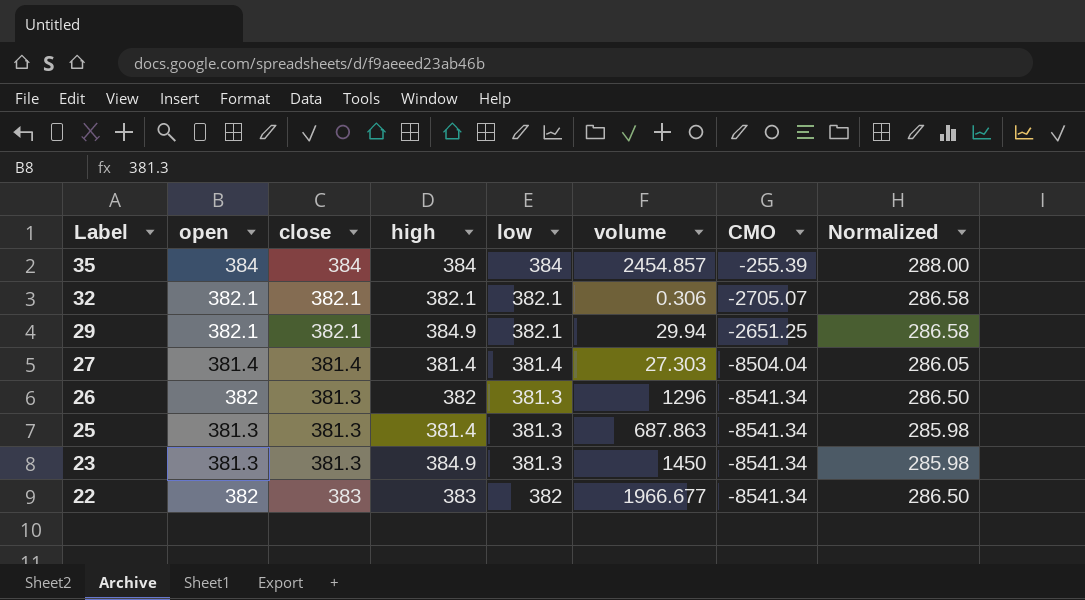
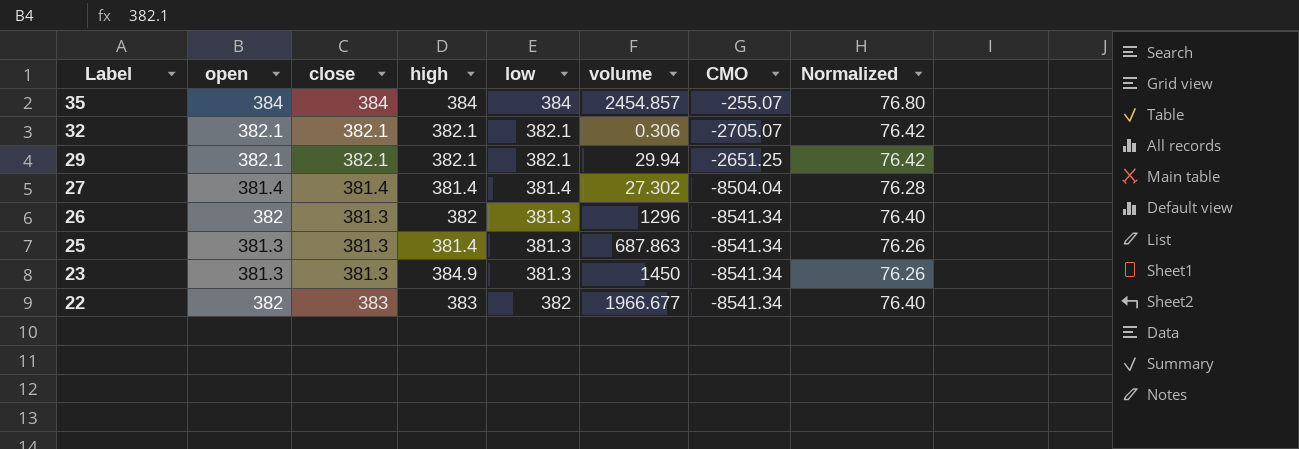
column Normalized | formula: [open] * 0.75 -> [open] * 0.2
35 | CMO: -255.39 -> -255.07
29 | high: 384.9 -> 382.1
27 | volume: 27.303 -> 27.302

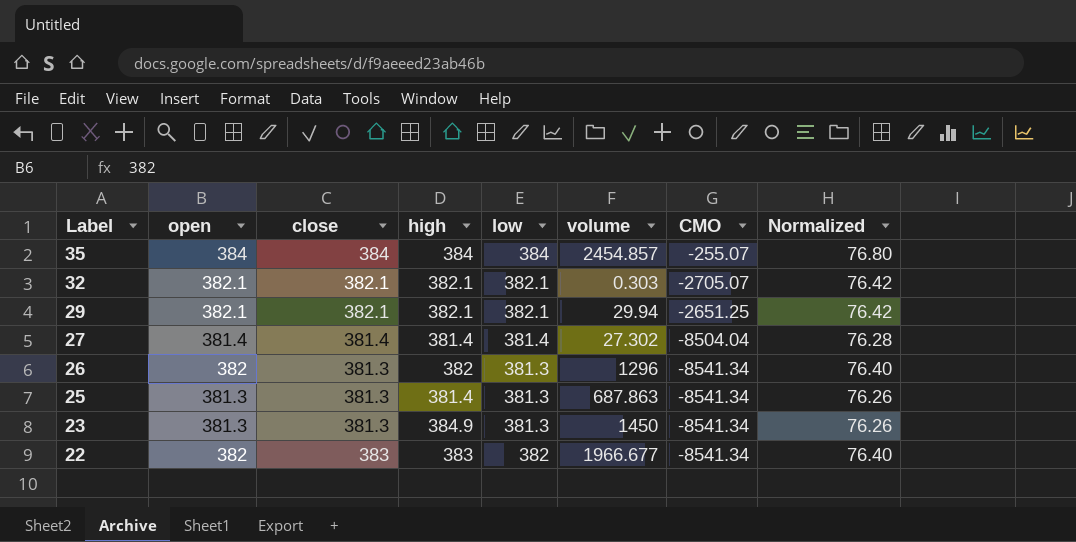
32 | volume: 0.306 -> 0.303

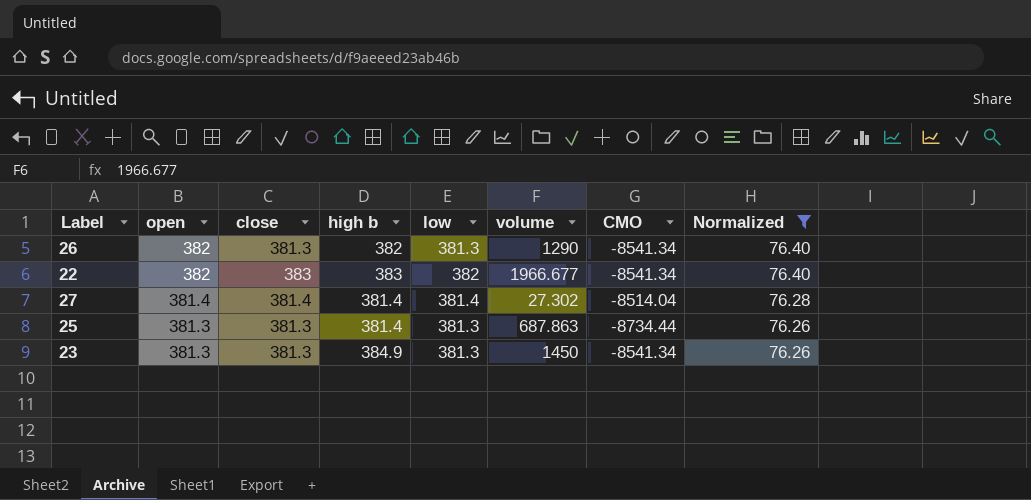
filter: none -> Normalized <= 76.40
row order: Label descending -> open descending
column name: high -> high b
26 | volume: 1296 -> 1290
27 | CMO: -8504.04 -> -8514.04
25 | CMO: -8541.34 -> -8734.44

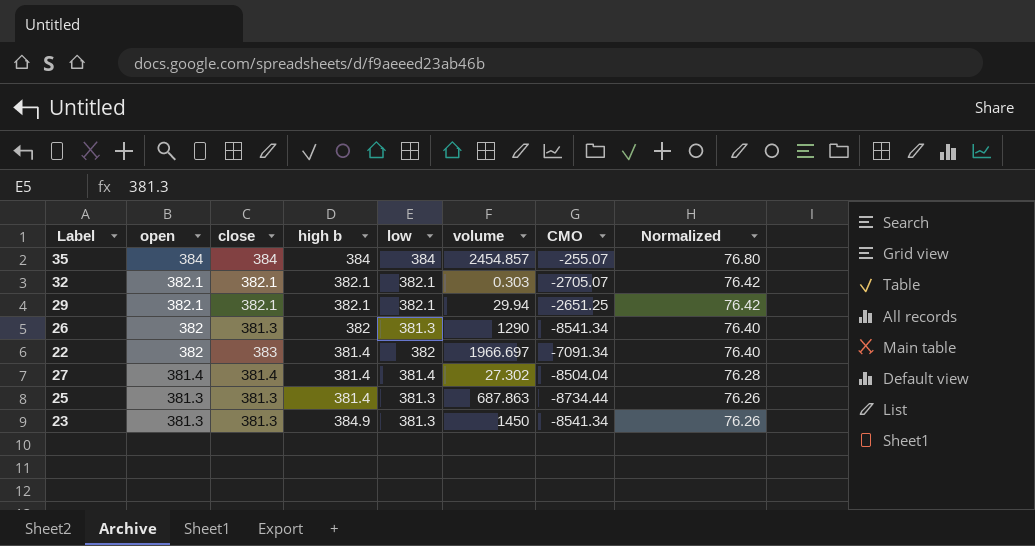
filter: Normalized <= 76.40 -> none
22 | high b: 383 -> 381.4
22 | volume: 1966.677 -> 1966.697
22 | CMO: -8541.34 -> -7091.34
27 | CMO: -8514.04 -> -8504.04

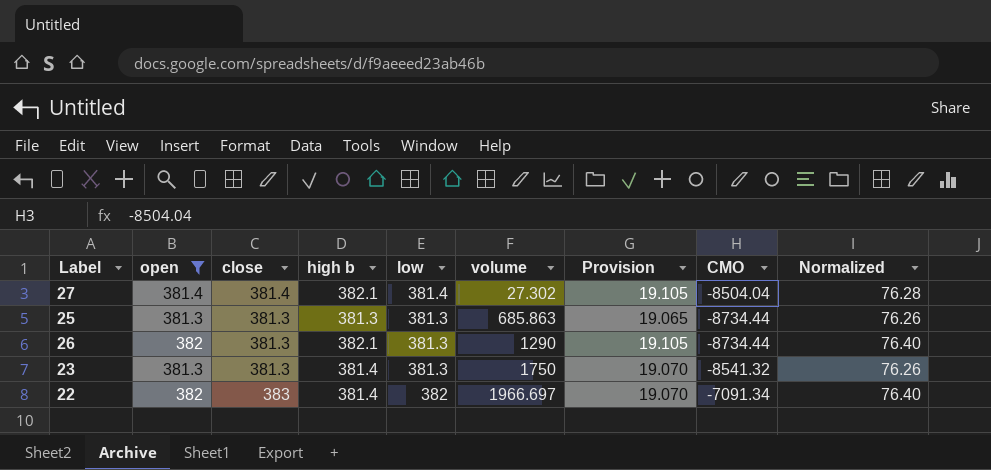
filter: none -> open <= 382
row order: open descending -> volume ascending
column Provision | formula: none -> [high b] * 0.05
27 | high b: 381.4 -> 382.1
25 | high b: 381.4 -> 381.3
25 | volume: 687.863 -> 685.863
26 | high b: 382 -> 382.1
26 | CMO: -8541.34 -> -8734.44
23 | high b: 384.9 -> 381.4
23 | volume: 1450 -> 1750
23 | CMO: -8541.34 -> -8541.32

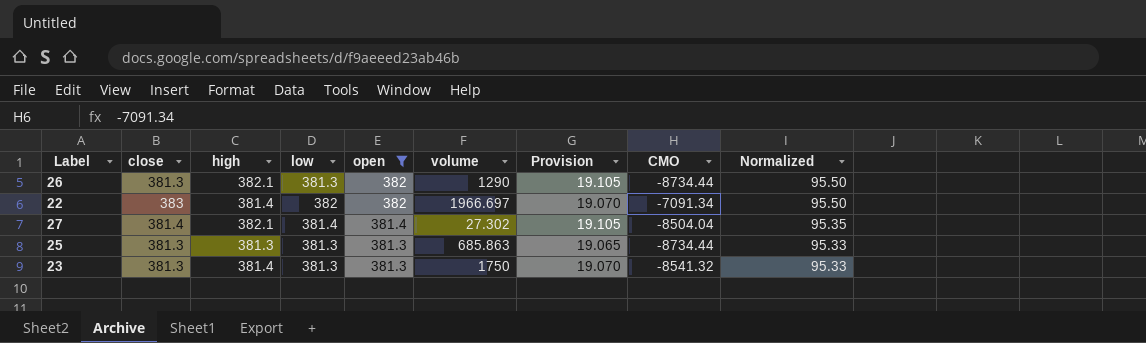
row order: volume ascending -> open descending
column name: high b -> high
column open | position: 2 -> 5
column Normalized | formula: [open] * 0.2 -> [open] * 0.25

